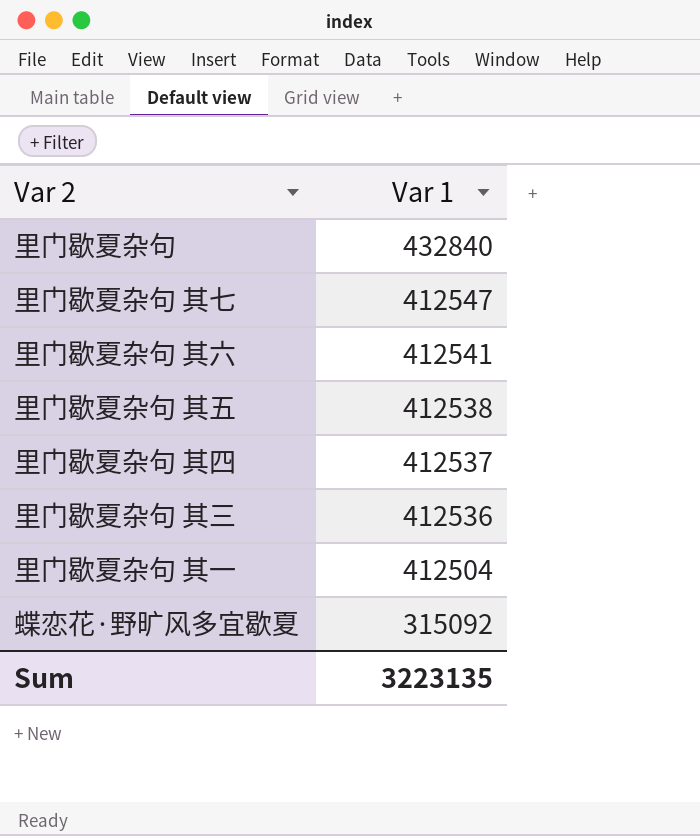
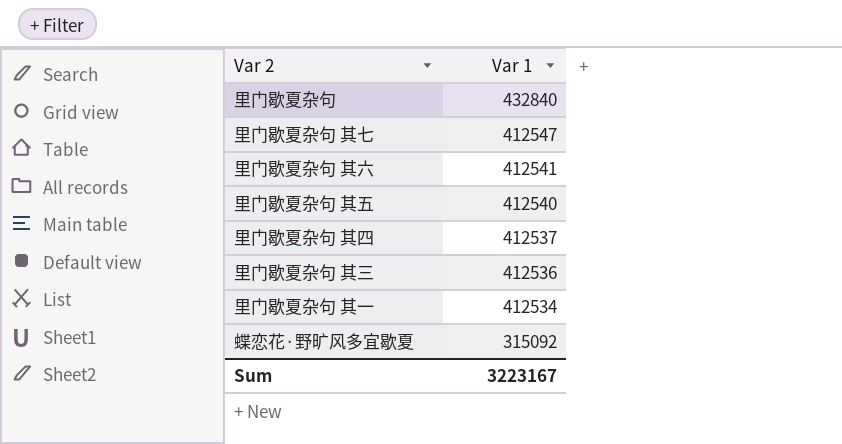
里门歇夏杂句 其五 | Var 1: 412538 -> 412540
里门歇夏杂句 其一 | Var 1: 412504 -> 412534
Sum | Var 1: 3223135 -> 3223167

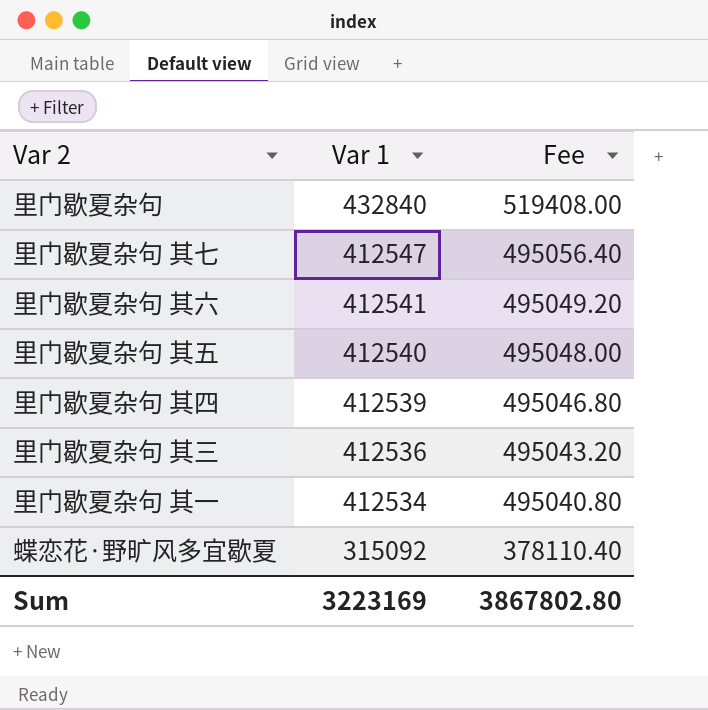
column Fee | formula: none -> [Var 1] * 1.2
里门歇夏杂句 其四 | Var 1: 412537 -> 412539
Sum | Var 1: 3223167 -> 3223169

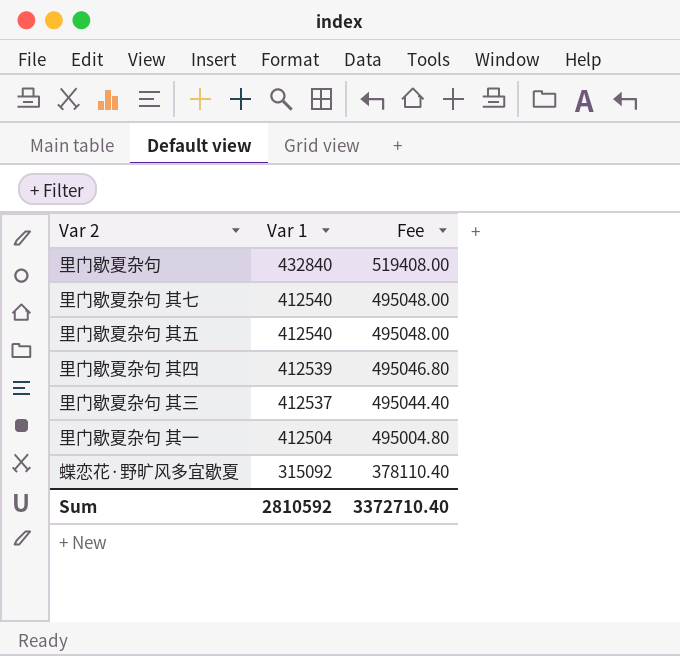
row 里门歇夏杂句 其六: 412541 | 495049.20 -> none
里门歇夏杂句 其七 | Var 1: 412547 -> 412540
里门歇夏杂句 其七 | Fee: 495056.40 -> 495048.00
里门歇夏杂句 其三 | Var 1: 412536 -> 412537
里门歇夏杂句 其三 | Fee: 495043.20 -> 495044.40
里门歇夏杂句 其一 | Var 1: 412534 -> 412504
里门歇夏杂句 其一 | Fee: 495040.80 -> 495004.80
Sum | Var 1: 3223169 -> 2810592
Sum | Fee: 3867802.80 -> 3372710.40

